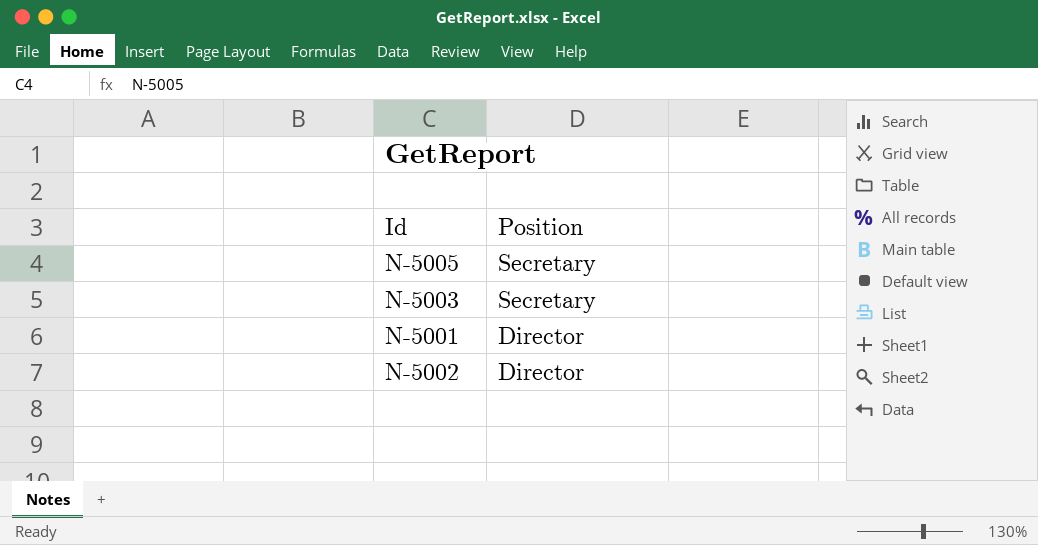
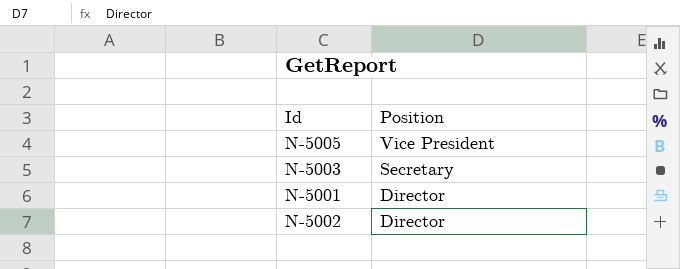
N-5005 | Position: Secretary -> Vice President

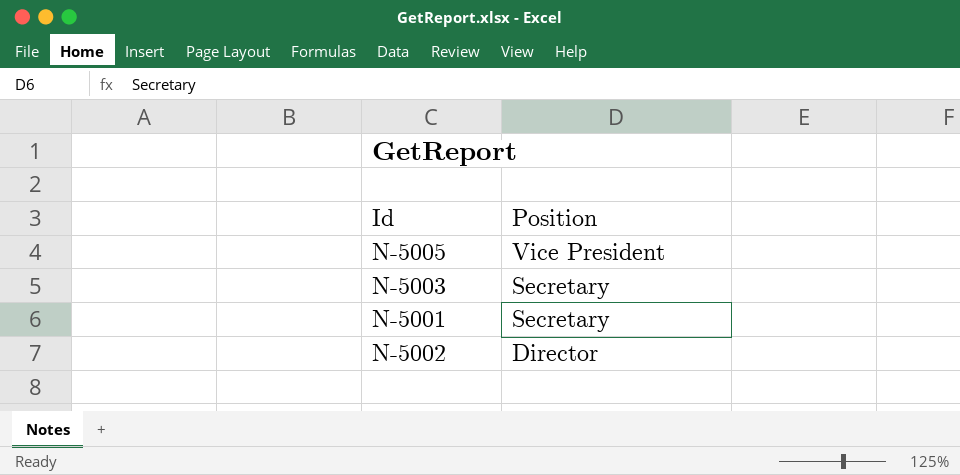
N-5001 | Position: Director -> Secretary

